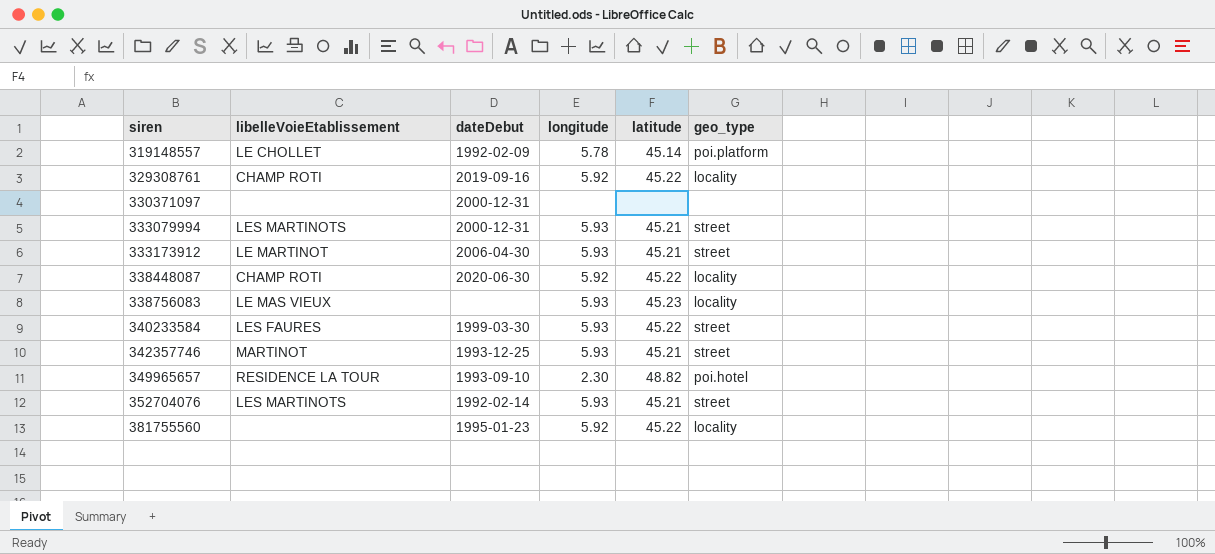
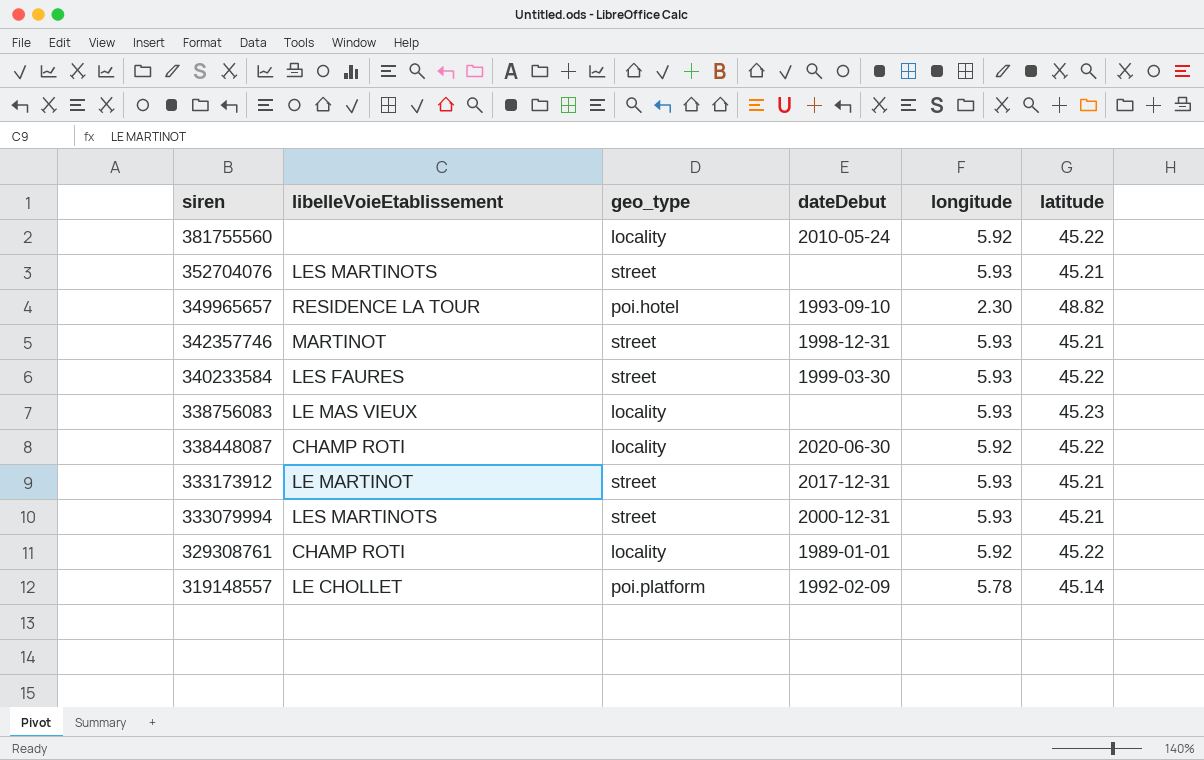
row order: siren ascending -> siren descending
column geo_type | position: 6 -> 3
row 330371097: none | 2000-12-31 | none | none | none -> none
381755560 | dateDebut: 1995-01-23 -> 2010-05-24
352704076 | dateDebut: 1992-02-14 -> none
342357746 | dateDebut: 1993-12-25 -> 1998-12-31
333173912 | dateDebut: 2006-04-30 -> 2017-12-31
329308761 | dateDebut: 2019-09-16 -> 1989-01-01

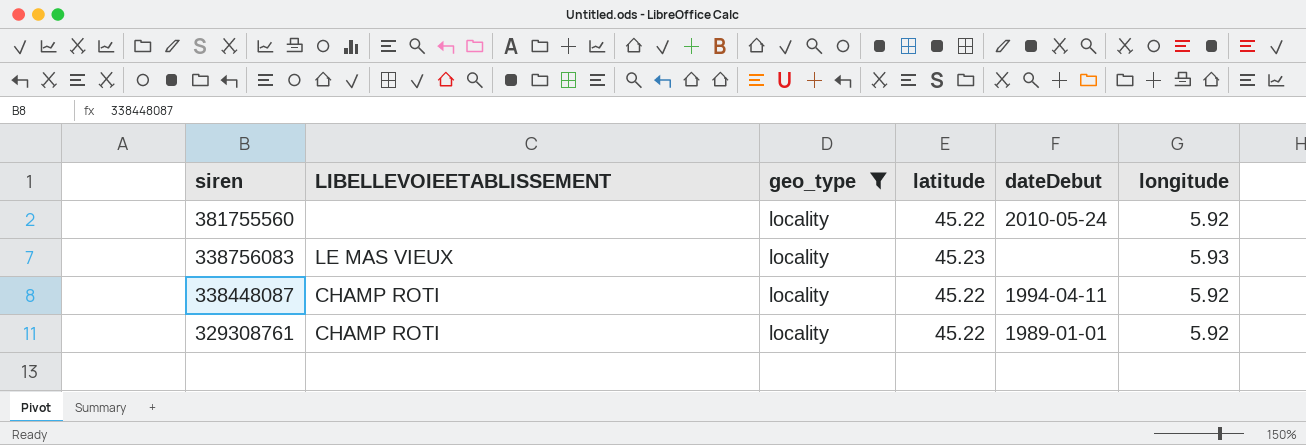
filter: none -> geo_type = locality
column name: libelleVoieEtablissement -> LIBELLEVOIEETABLISSEMENT
column latitude | position: 6 -> 4
338448087 | dateDebut: 2020-06-30 -> 1994-04-11

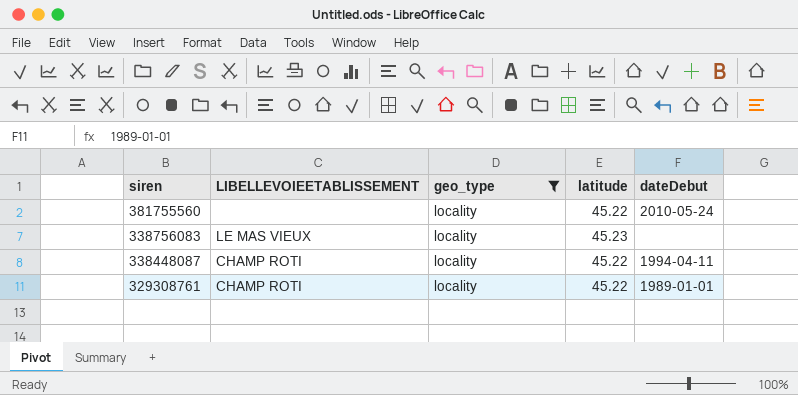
column longitude | position: 6 -> none

